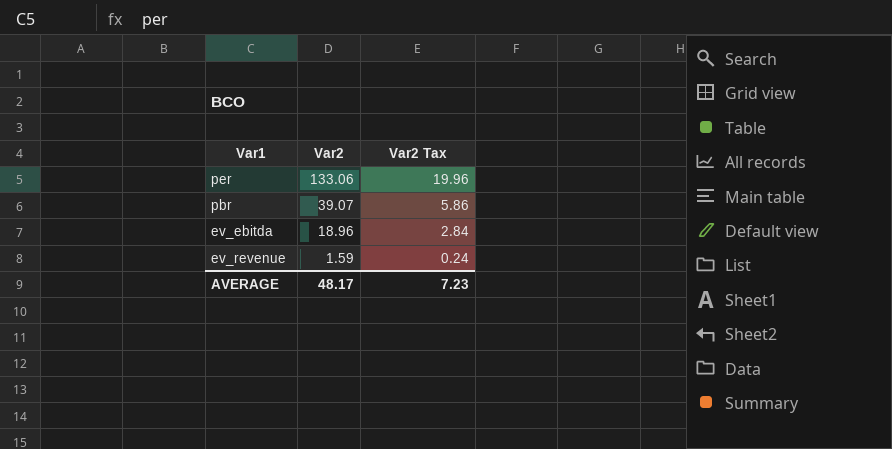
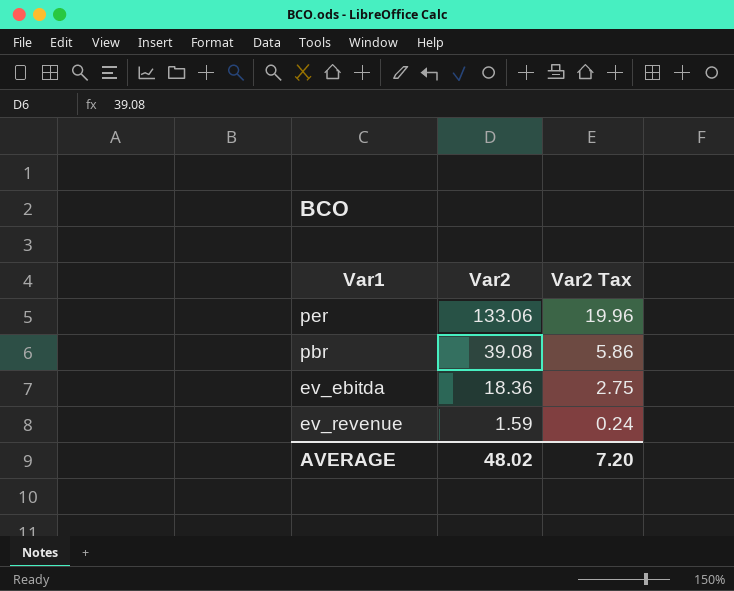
pbr | Var2: 39.07 -> 39.08
ev_ebitda | Var2: 18.96 -> 18.36
ev_ebitda | Var2 Tax: 2.84 -> 2.75
AVERAGE | Var2: 48.17 -> 48.02
AVERAGE | Var2 Tax: 7.23 -> 7.20

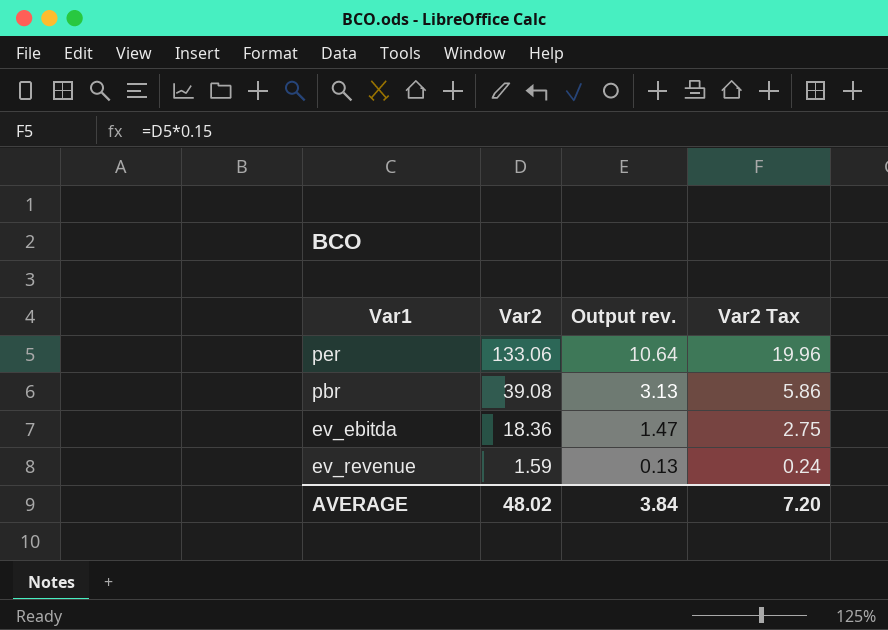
column Output rev. | formula: none -> [Var2] * 0.08

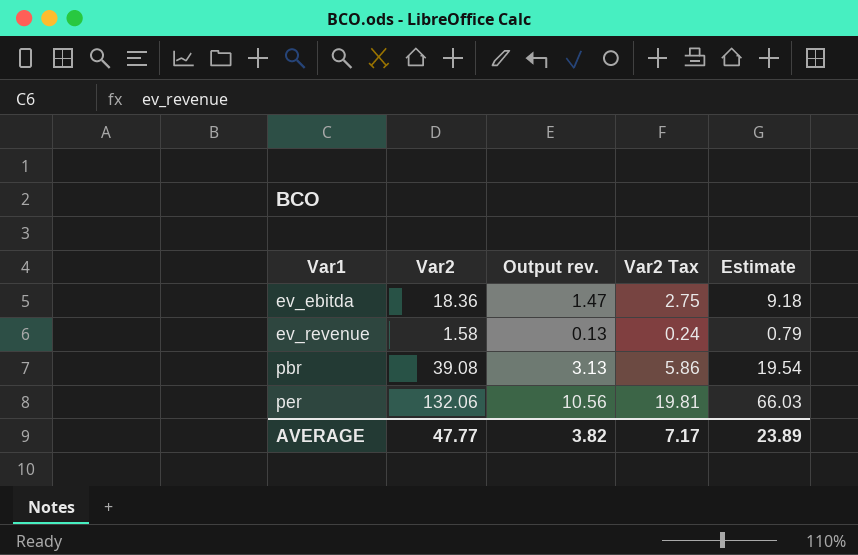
row order: Var2 descending -> Var1 ascending
column Estimate | formula: none -> [Var2] * 0.5
ev_revenue | Var2: 1.59 -> 1.58
per | Var2: 133.06 -> 132.06
per | Output rev.: 10.64 -> 10.56
per | Var2 Tax: 19.96 -> 19.81
AVERAGE | Var2: 48.02 -> 47.77
AVERAGE | Output rev.: 3.84 -> 3.82
AVERAGE | Var2 Tax: 7.20 -> 7.17

